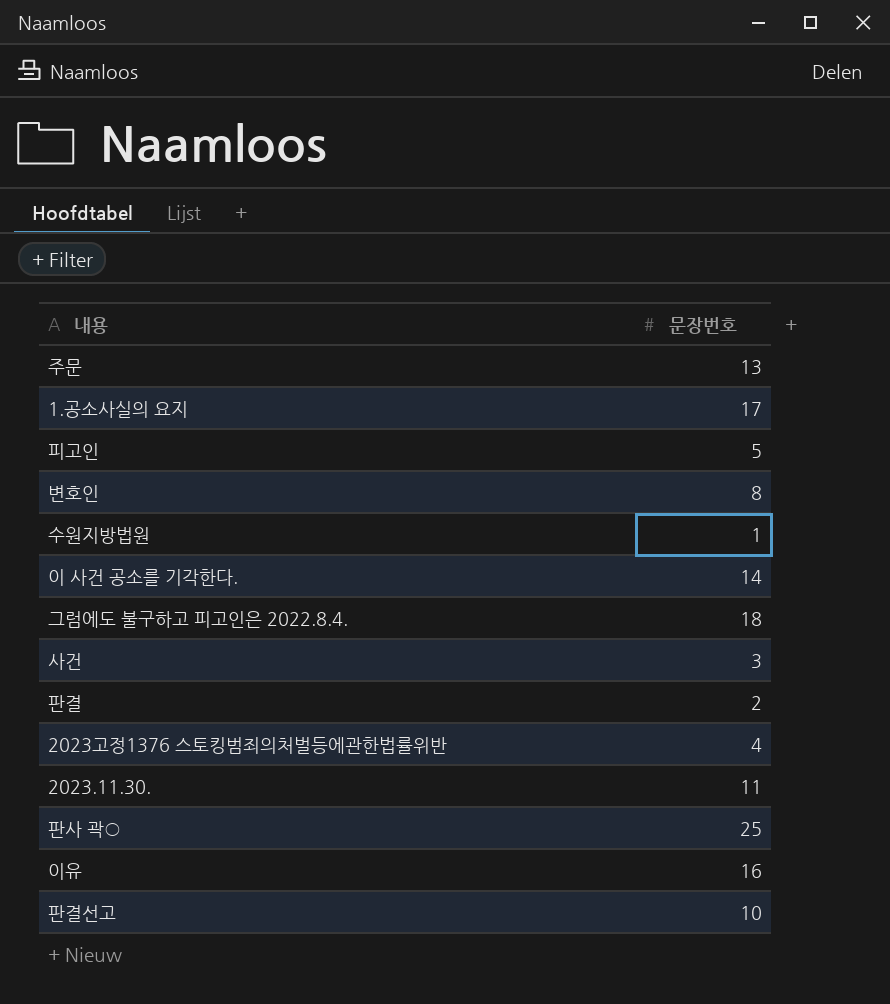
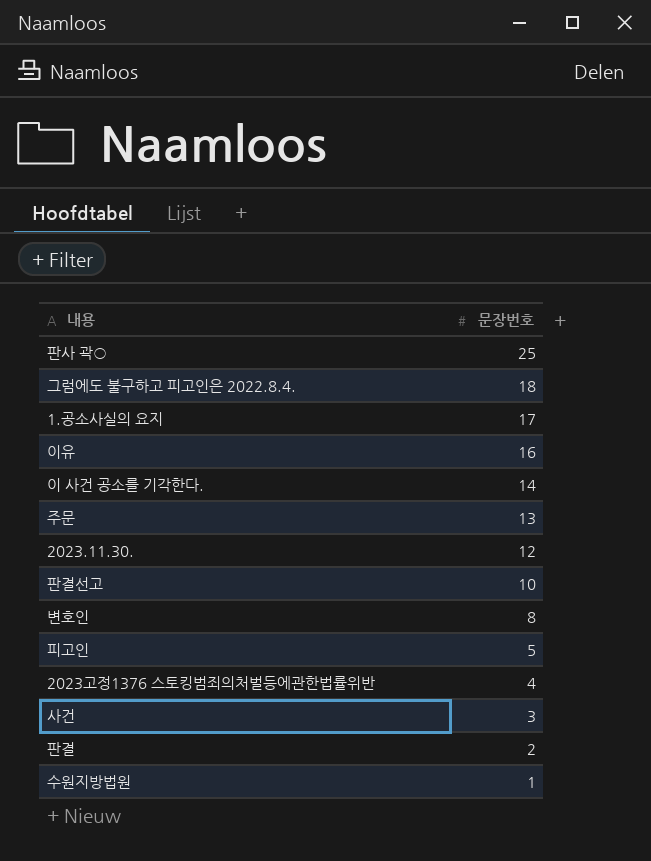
row order: none -> 문장번호 descending
2023.11.30. | 문장번호: 11 -> 12

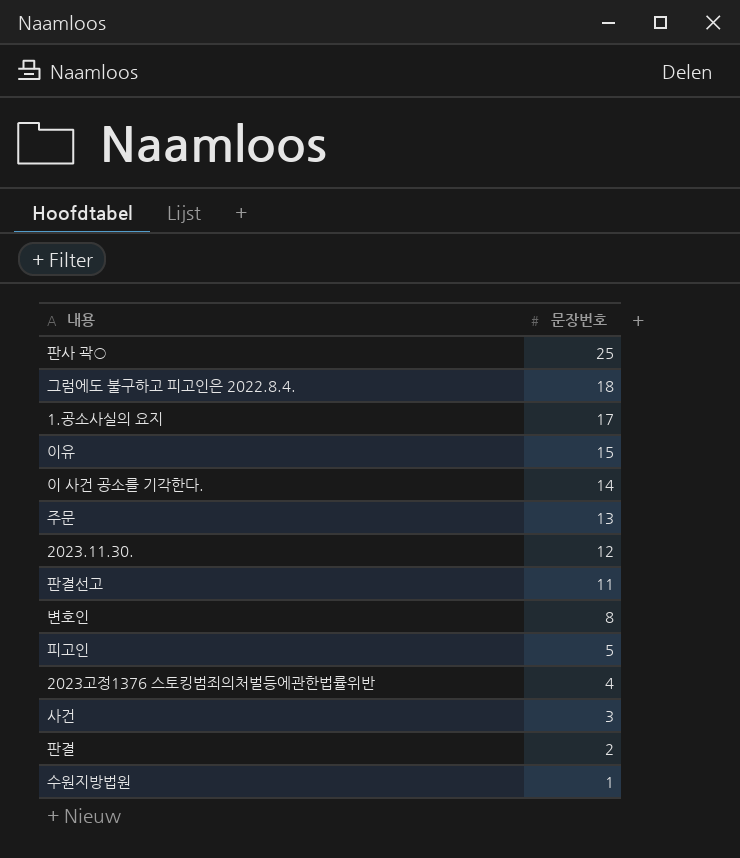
이유 | 문장번호: 16 -> 15
판결선고 | 문장번호: 10 -> 11

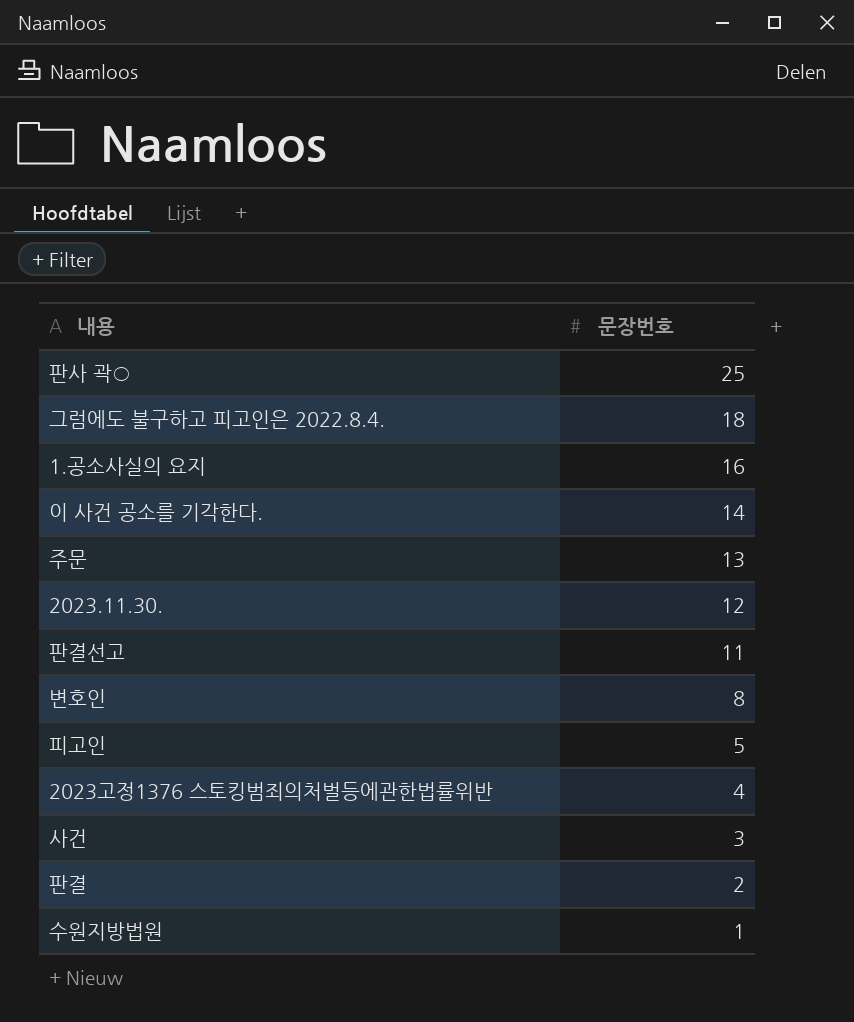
row 이유: 15 -> none
1.공소사실의 요지 | 문장번호: 17 -> 16

